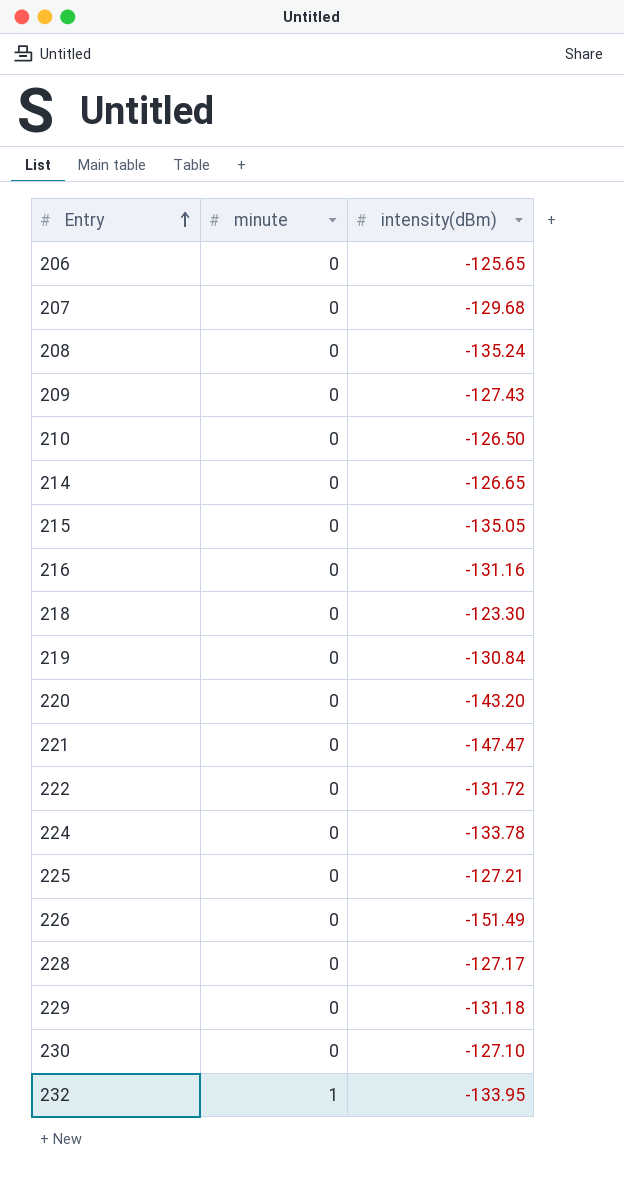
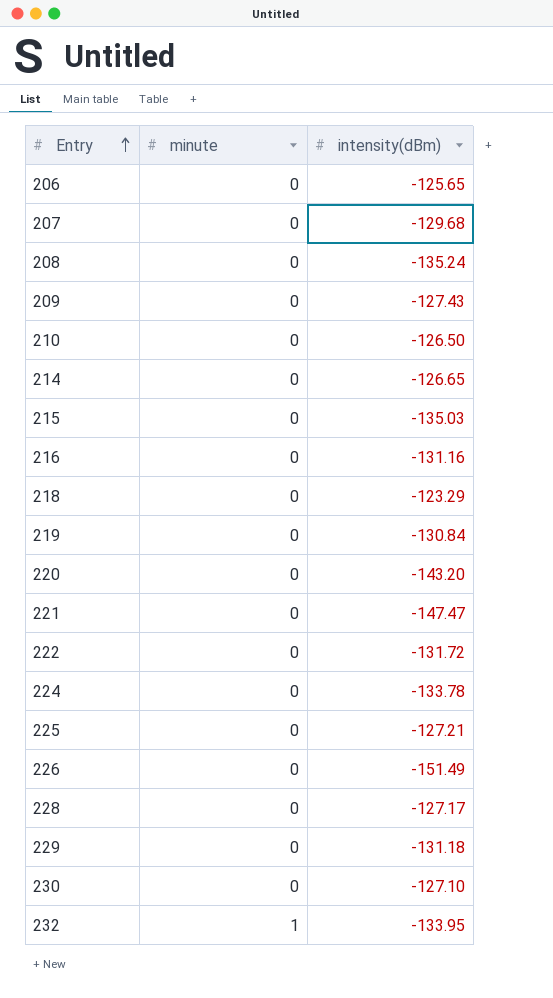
215 | intensity(dBm): -135.05 -> -135.03
218 | intensity(dBm): -123.30 -> -123.29

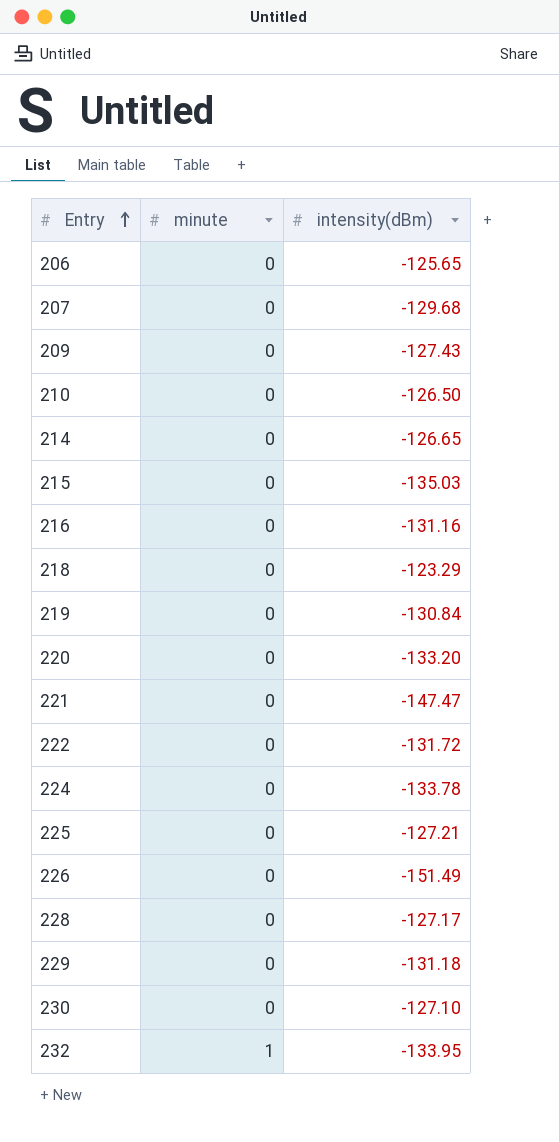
row 208: 0 | -135.24 -> none
220 | intensity(dBm): -143.20 -> -133.20

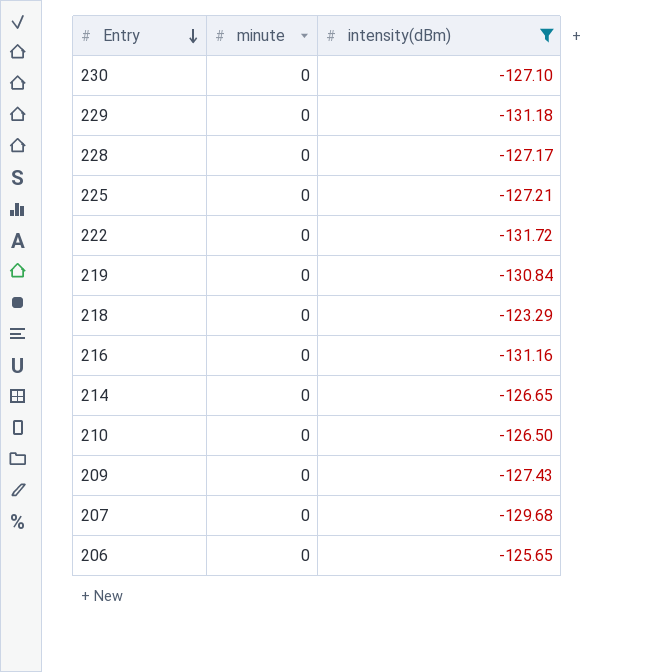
filter: none -> intensity(dBm) >= -131.72
row order: Entry ascending -> Entry descending

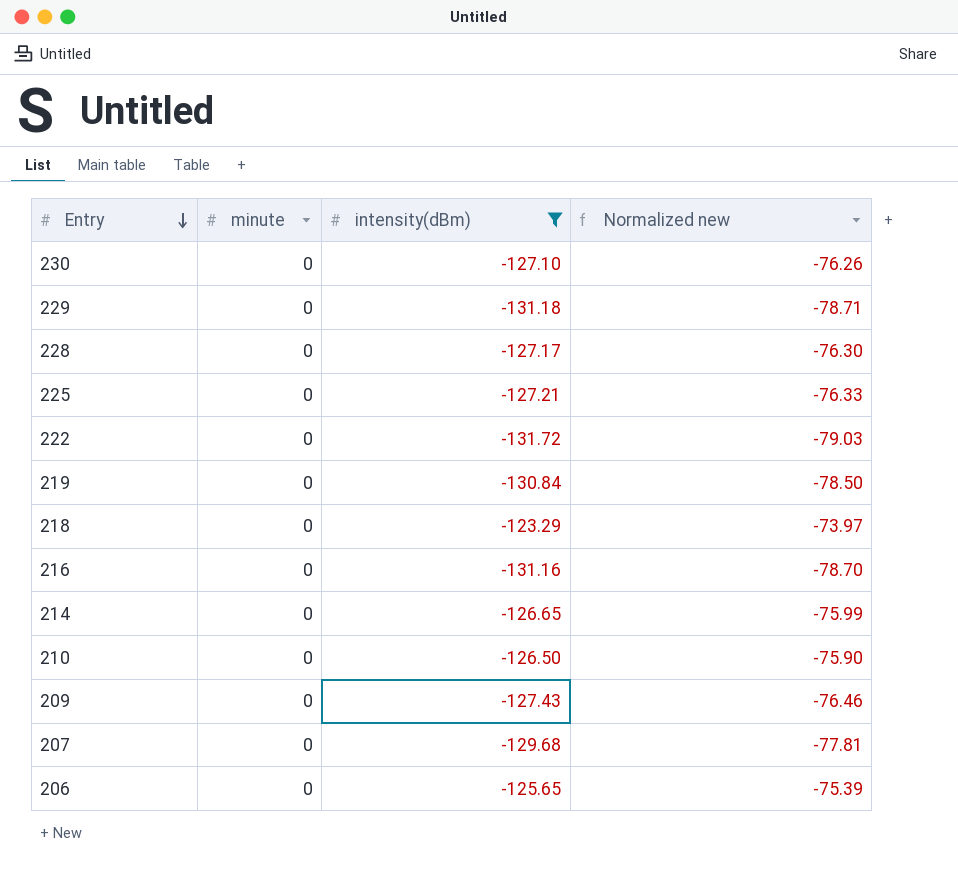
column Normalized new | formula: none -> [intensity(dBm)] * 0.6

